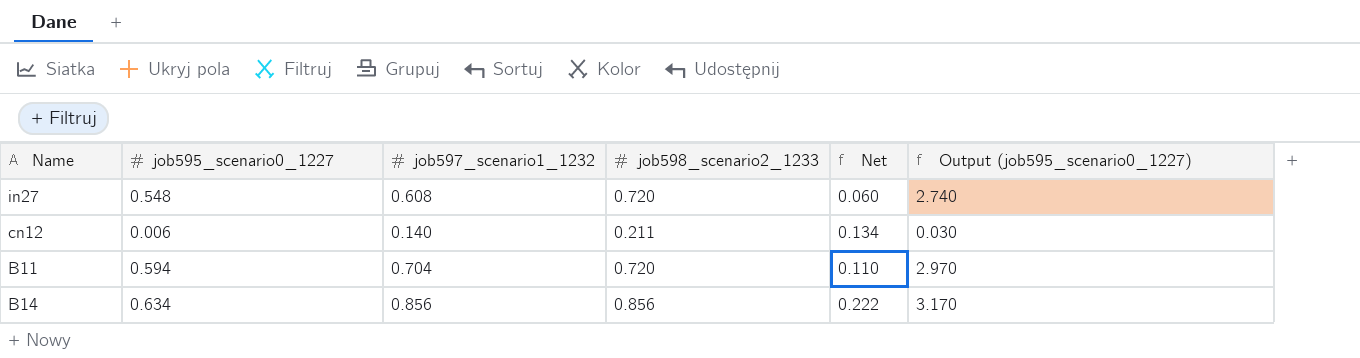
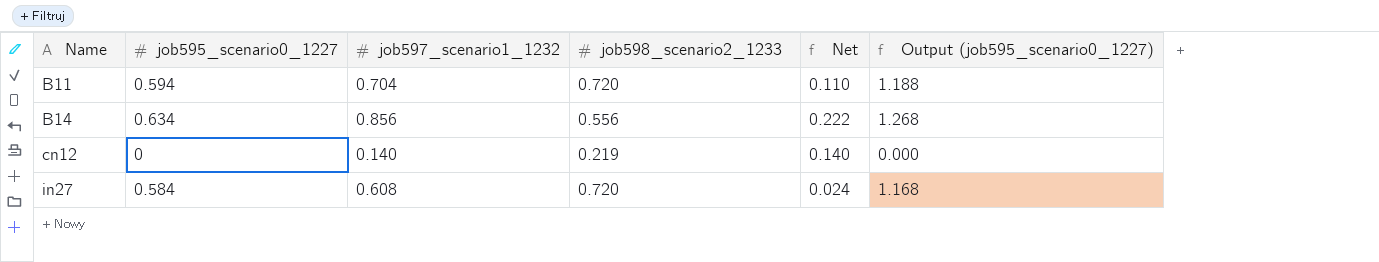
row order: none -> Name ascending
column Output (job595_scenario0_1227) | formula: [job595_scenario0_1227] * 5 -> [job595_scenario0_1227] * 2
B14 | job598_scenario2_1233: 0.856 -> 0.556
cn12 | job595_scenario0_1227: 0.006 -> 0
cn12 | job598_scenario2_1233: 0.211 -> 0.219
cn12 | Net: 0.134 -> 0.140
in27 | job595_scenario0_1227: 0.548 -> 0.584
in27 | Net: 0.060 -> 0.024

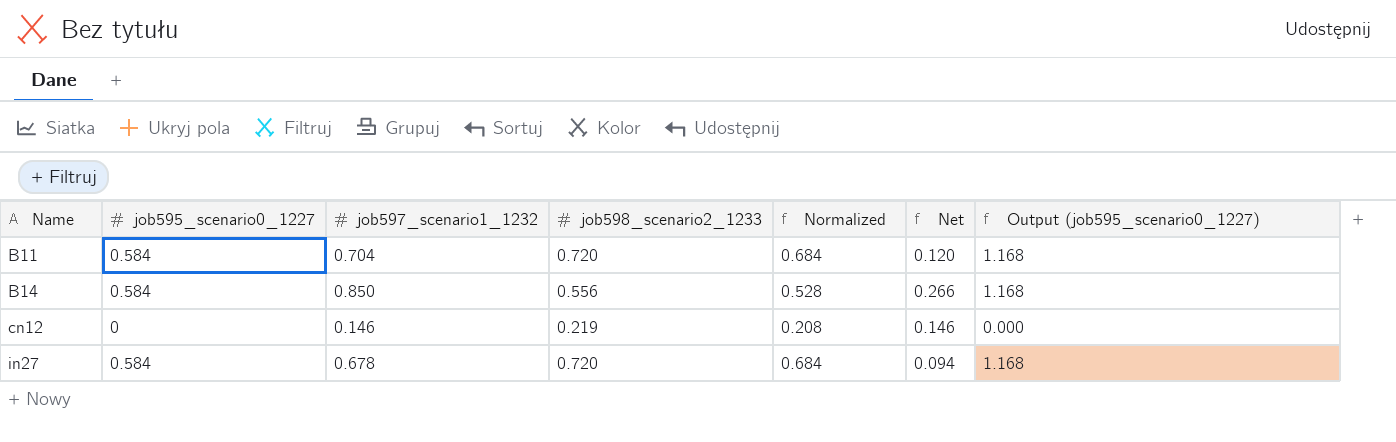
column Normalized | formula: none -> [job598_scenario2_1233] * 0.95
B11 | job595_scenario0_1227: 0.594 -> 0.584
B11 | Net: 0.110 -> 0.120
B11 | Output (job595_scenario0_1227): 1.188 -> 1.168
B14 | job595_scenario0_1227: 0.634 -> 0.584
B14 | job597_scenario1_1232: 0.856 -> 0.850
B14 | Net: 0.222 -> 0.266
B14 | Output (job595_scenario0_1227): 1.268 -> 1.168
cn12 | job597_scenario1_1232: 0.140 -> 0.146
cn12 | Net: 0.140 -> 0.146
in27 | job597_scenario1_1232: 0.608 -> 0.678
in27 | Net: 0.024 -> 0.094

